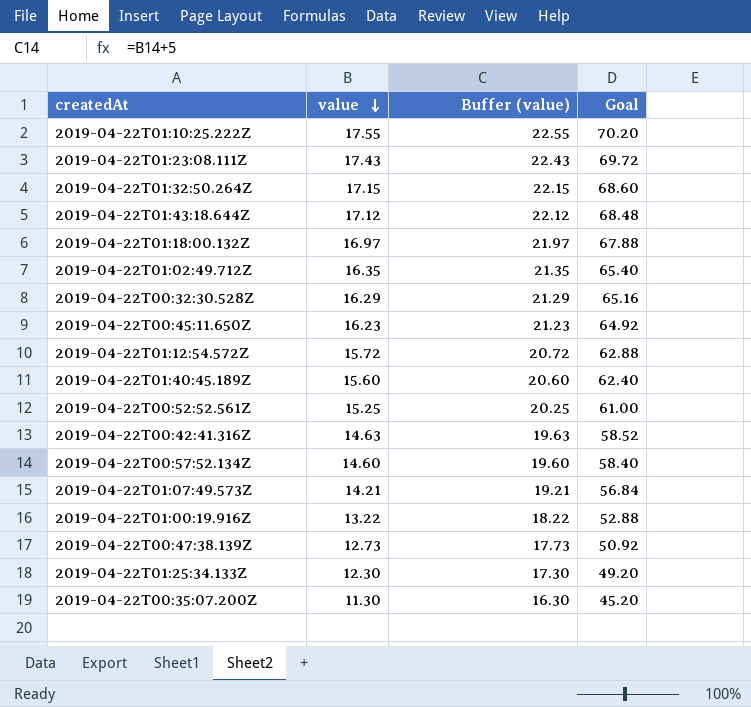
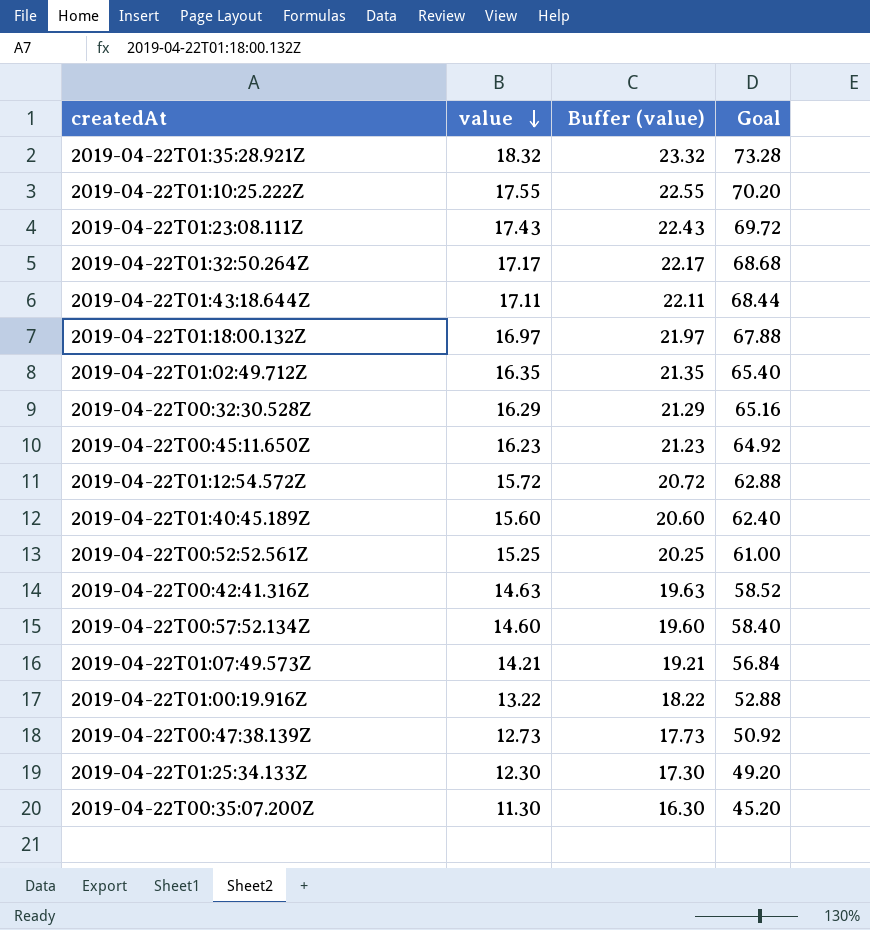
row 2019-04-22T01:35:28.921Z: none -> 18.32 | 23.32 | 73.28
2019-04-22T01:32:50.264Z | value: 17.15 -> 17.17
2019-04-22T01:32:50.264Z | Buffer (value): 22.15 -> 22.17
2019-04-22T01:32:50.264Z | Goal: 68.60 -> 68.68
2019-04-22T01:43:18.644Z | value: 17.12 -> 17.11
2019-04-22T01:43:18.644Z | Buffer (value): 22.12 -> 22.11
2019-04-22T01:43:18.644Z | Goal: 68.48 -> 68.44

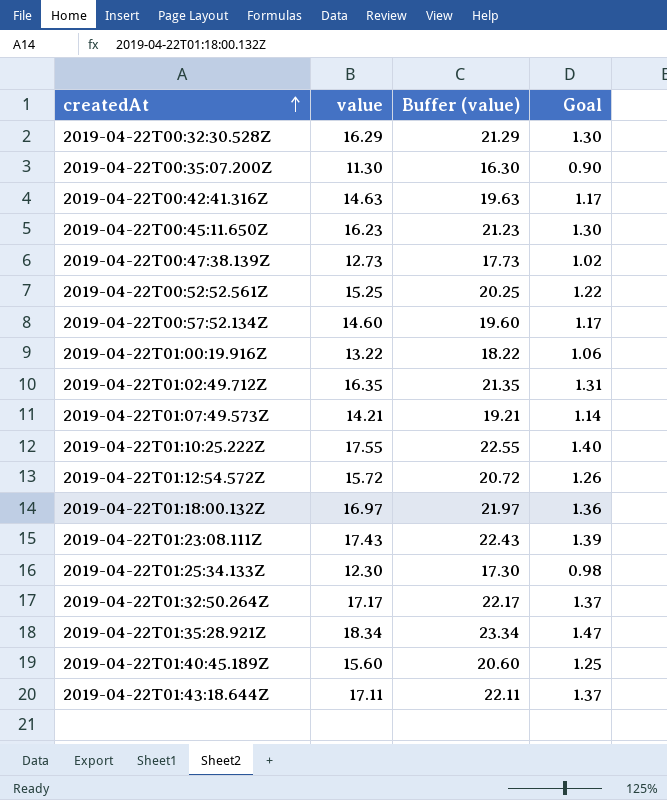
row order: value descending -> createdAt ascending
column Goal | formula: [value] * 4 -> [value] * 0.08
2019-04-22T01:35:28.921Z | value: 18.32 -> 18.34
2019-04-22T01:35:28.921Z | Buffer (value): 23.32 -> 23.34

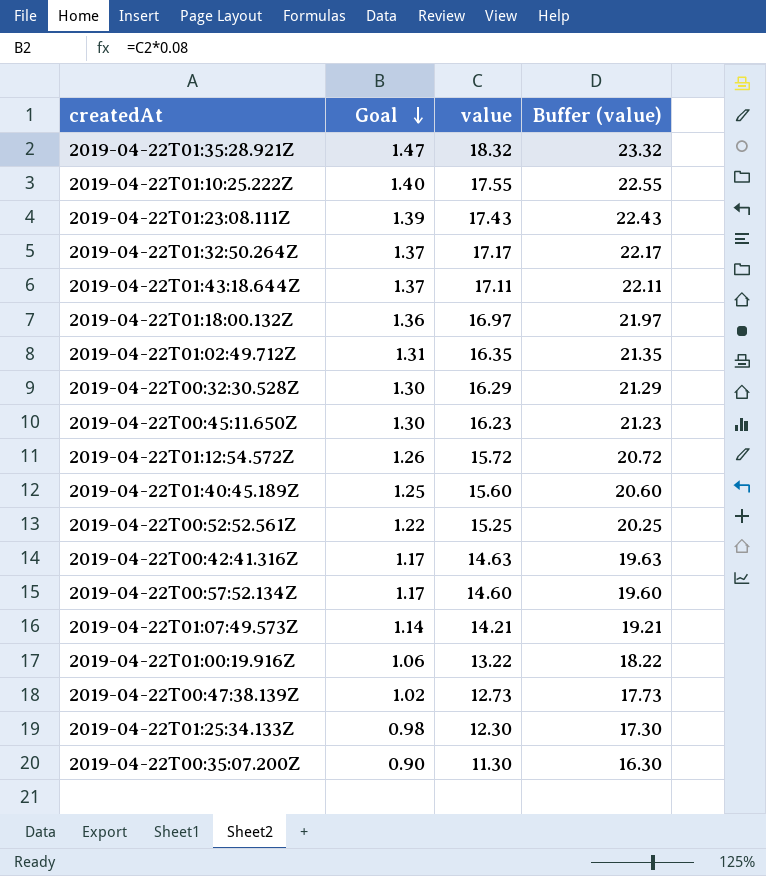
row order: createdAt ascending -> Goal descending
column Goal | position: 4 -> 2
2019-04-22T01:35:28.921Z | value: 18.34 -> 18.32
2019-04-22T01:35:28.921Z | Buffer (value): 23.34 -> 23.32

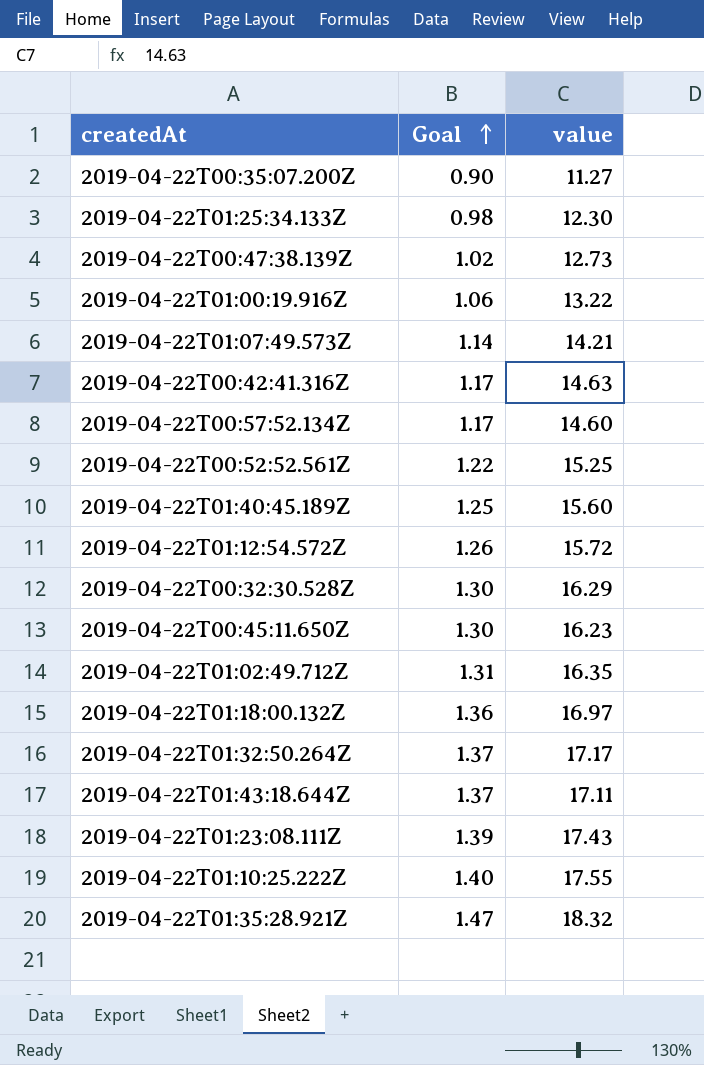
row order: Goal descending -> Goal ascending
column Buffer (value) | formula: [value] + 5 -> none
2019-04-22T00:35:07.200Z | value: 11.30 -> 11.27

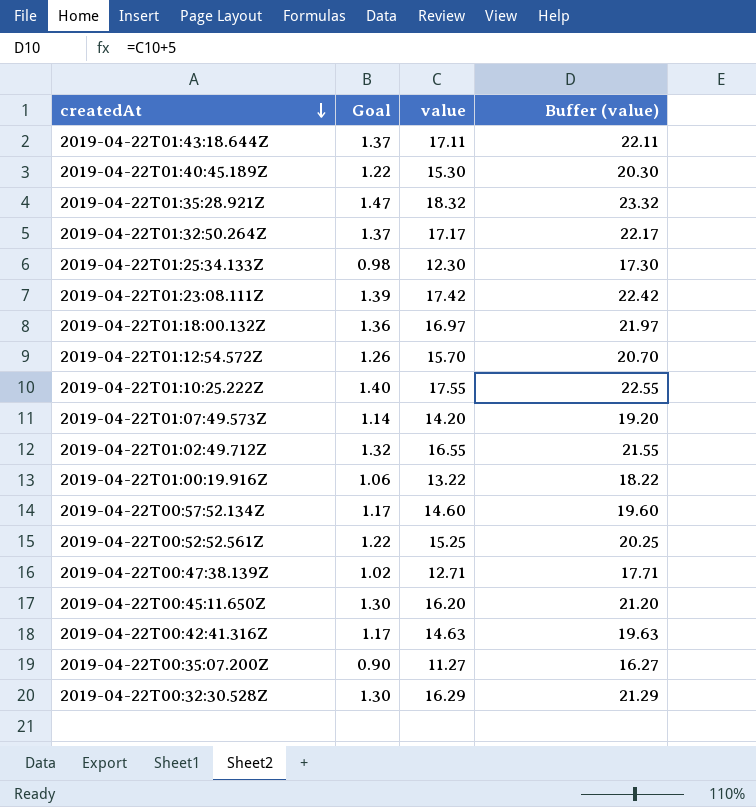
row order: Goal ascending -> createdAt descending
column Buffer (value) | formula: none -> [value] + 5
2019-04-22T01:40:45.189Z | Goal: 1.25 -> 1.22
2019-04-22T01:40:45.189Z | value: 15.60 -> 15.30
2019-04-22T01:23:08.111Z | value: 17.43 -> 17.42
2019-04-22T01:12:54.572Z | value: 15.72 -> 15.70
2019-04-22T01:07:49.573Z | value: 14.21 -> 14.20
2019-04-22T01:02:49.712Z | Goal: 1.31 -> 1.32
2019-04-22T01:02:49.712Z | value: 16.35 -> 16.55
2019-04-22T00:47:38.139Z | value: 12.73 -> 12.71
2019-04-22T00:45:11.650Z | value: 16.23 -> 16.20

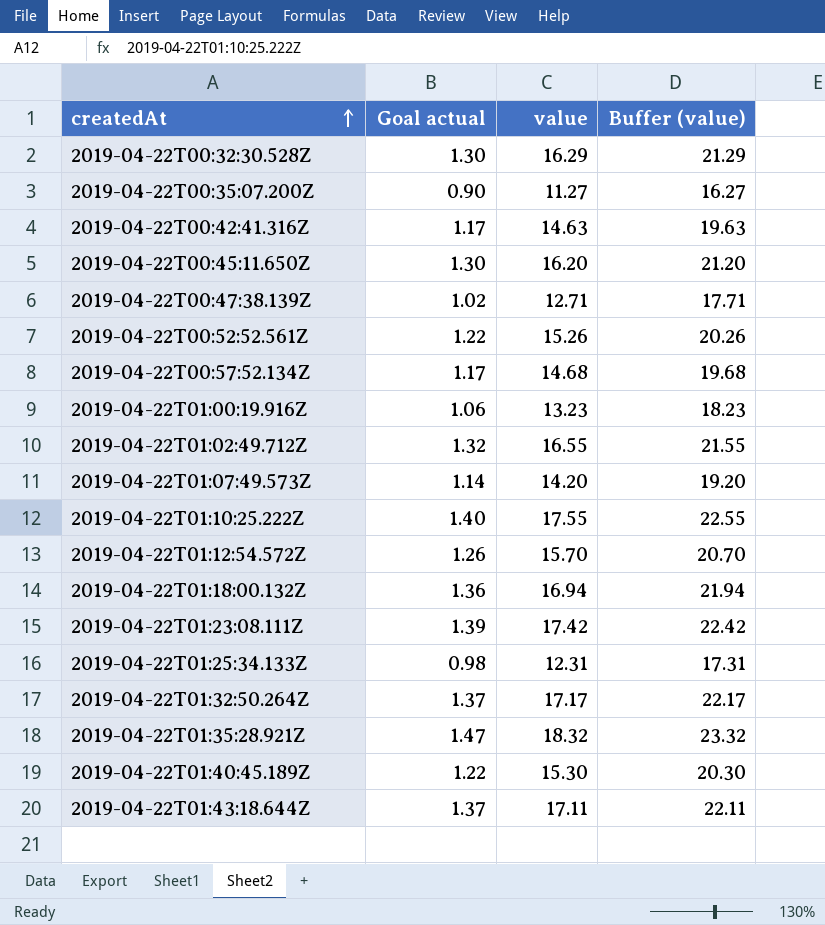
row order: createdAt descending -> createdAt ascending
column name: Goal -> Goal actual
2019-04-22T00:52:52.561Z | value: 15.25 -> 15.26
2019-04-22T00:52:52.561Z | Buffer (value): 20.25 -> 20.26
2019-04-22T00:57:52.134Z | value: 14.60 -> 14.68
2019-04-22T00:57:52.134Z | Buffer (value): 19.60 -> 19.68
2019-04-22T01:00:19.916Z | value: 13.22 -> 13.23
2019-04-22T01:00:19.916Z | Buffer (value): 18.22 -> 18.23
2019-04-22T01:18:00.132Z | value: 16.97 -> 16.94
2019-04-22T01:18:00.132Z | Buffer (value): 21.97 -> 21.94
2019-04-22T01:25:34.133Z | value: 12.30 -> 12.31
2019-04-22T01:25:34.133Z | Buffer (value): 17.30 -> 17.31

